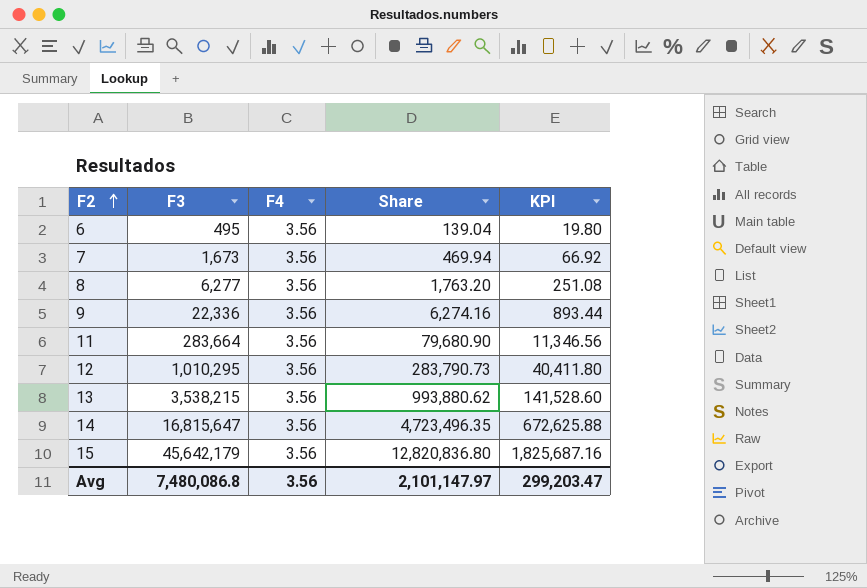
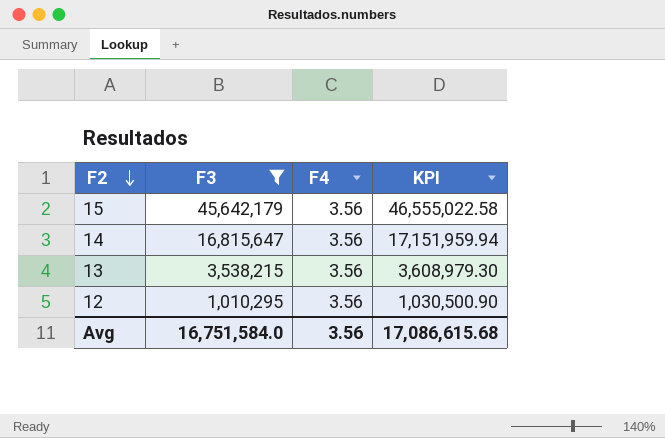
filter: none -> F3 >= 1,010,295
row order: F2 ascending -> F2 descending
column Share | formula: [F3] / [F4] -> none
column KPI | formula: [F3] * 0.04 -> [F3] * 1.02
Avg | F3: 7,480,086.8 -> 16,751,584.0
Avg | KPI: 299,203.47 -> 17,086,615.68

